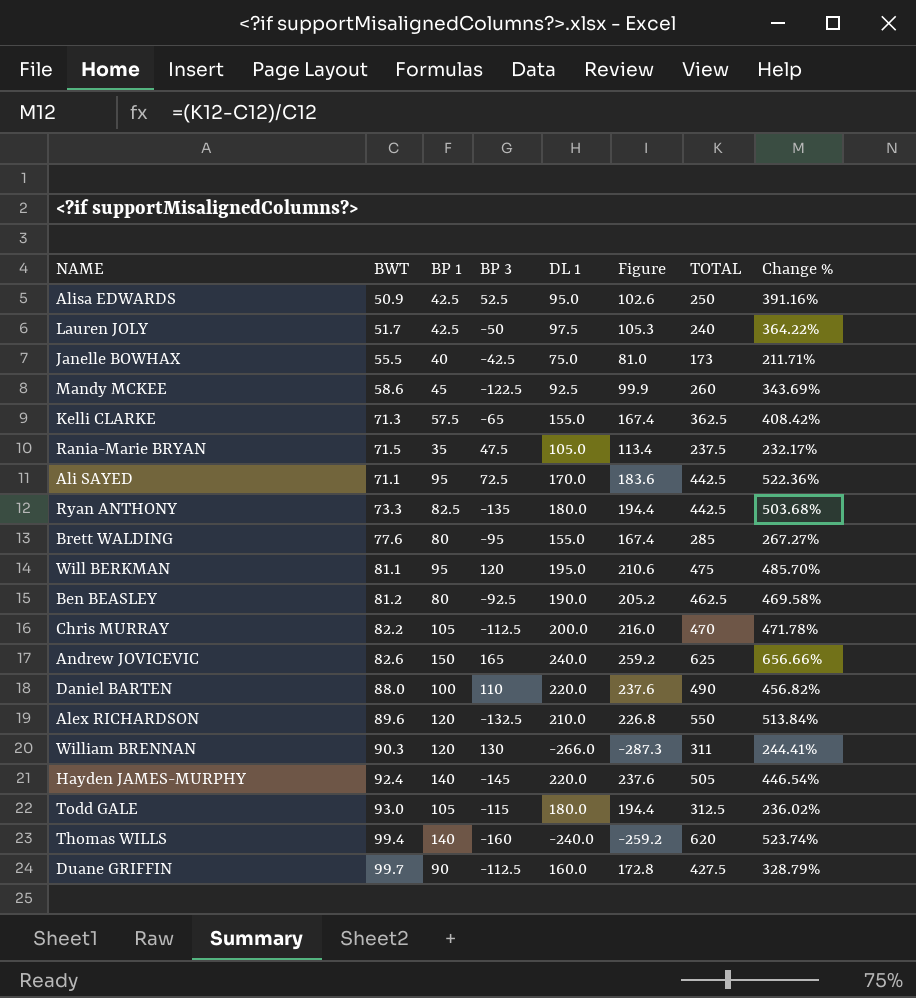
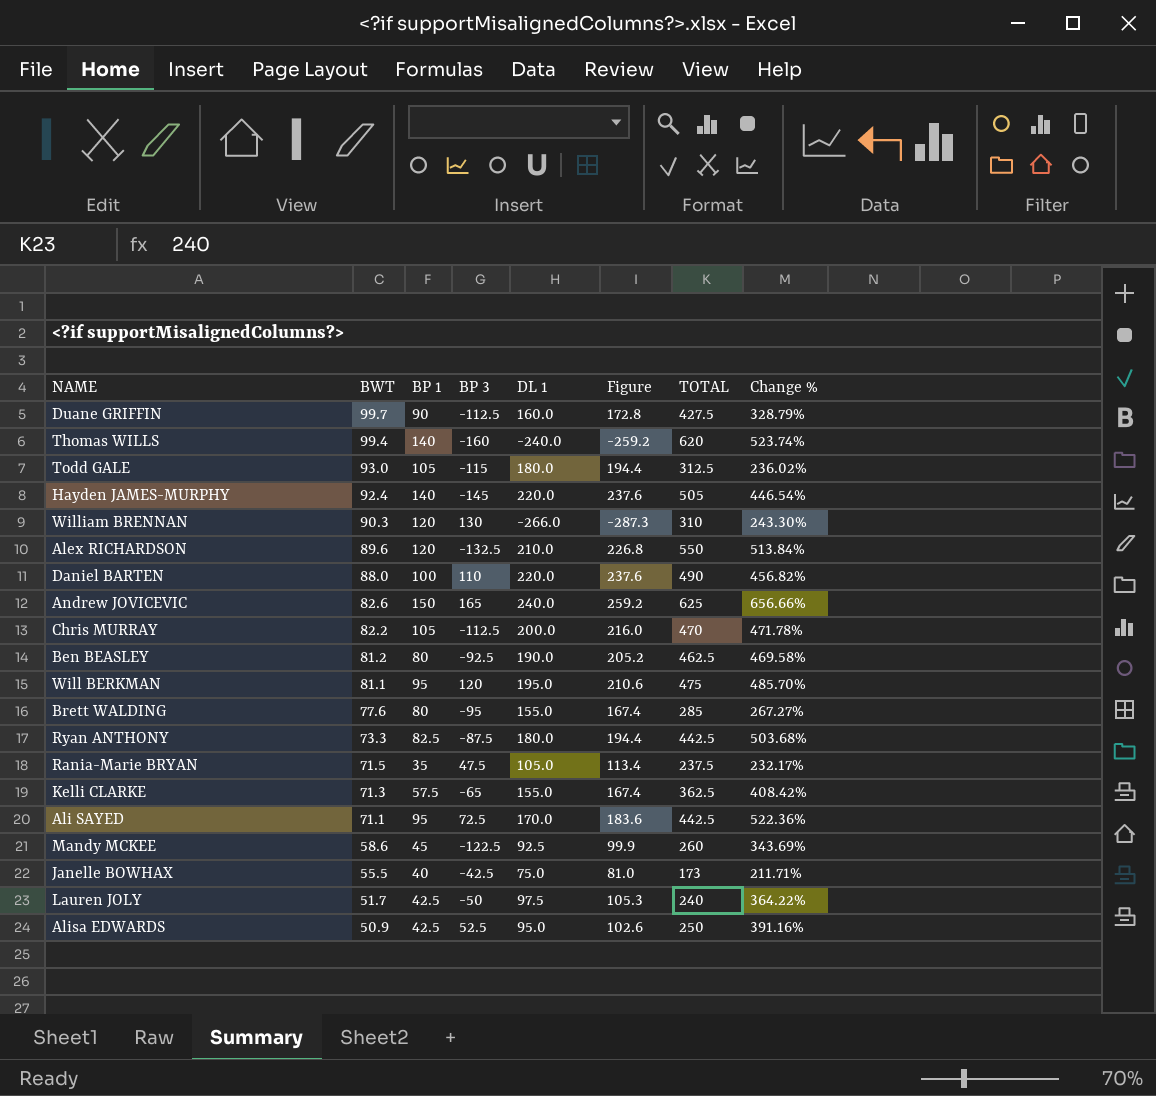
row order: none -> BWT descending
William BRENNAN | TOTAL: 311 -> 310
William BRENNAN | Change %: 244.41% -> 243.30%
Ryan ANTHONY | BP 3: -135 -> -87.5

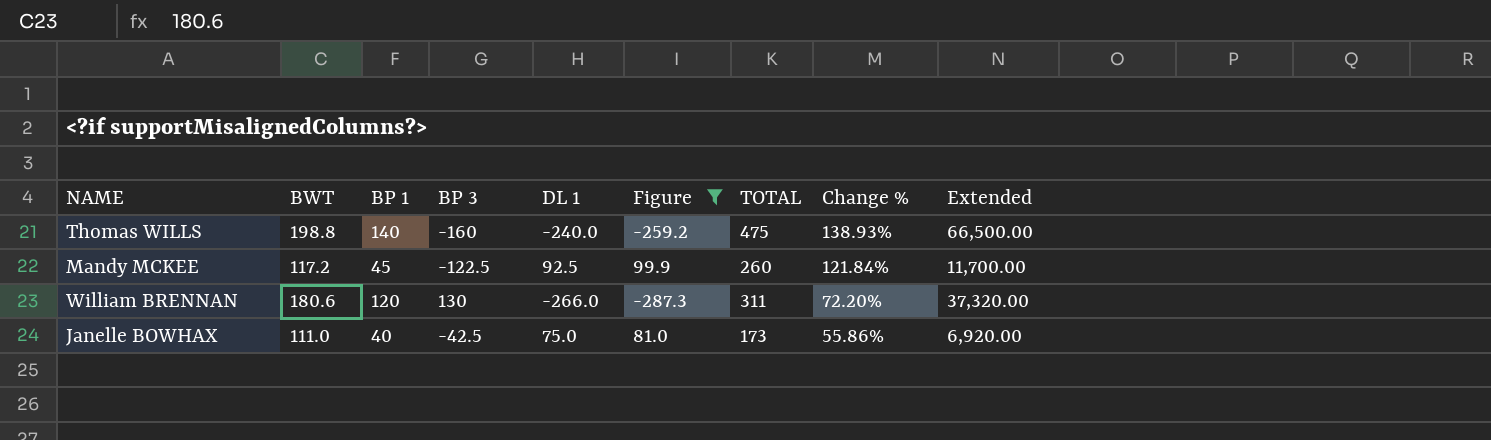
filter: none -> Figure <= 99.9
row order: BWT descending -> Change % descending
column Extended | formula: none -> [BP 1] * [TOTAL]
Thomas WILLS | BWT: 99.4 -> 198.8
Thomas WILLS | TOTAL: 620 -> 475
Thomas WILLS | Change %: 523.74% -> 138.93%
Mandy MCKEE | BWT: 58.6 -> 117.2
Mandy MCKEE | Change %: 343.69% -> 121.84%
William BRENNAN | BWT: 90.3 -> 180.6
William BRENNAN | TOTAL: 310 -> 311
William BRENNAN | Change %: 243.30% -> 72.20%
Janelle BOWHAX | BWT: 55.5 -> 111.0
Janelle BOWHAX | Change %: 211.71% -> 55.86%

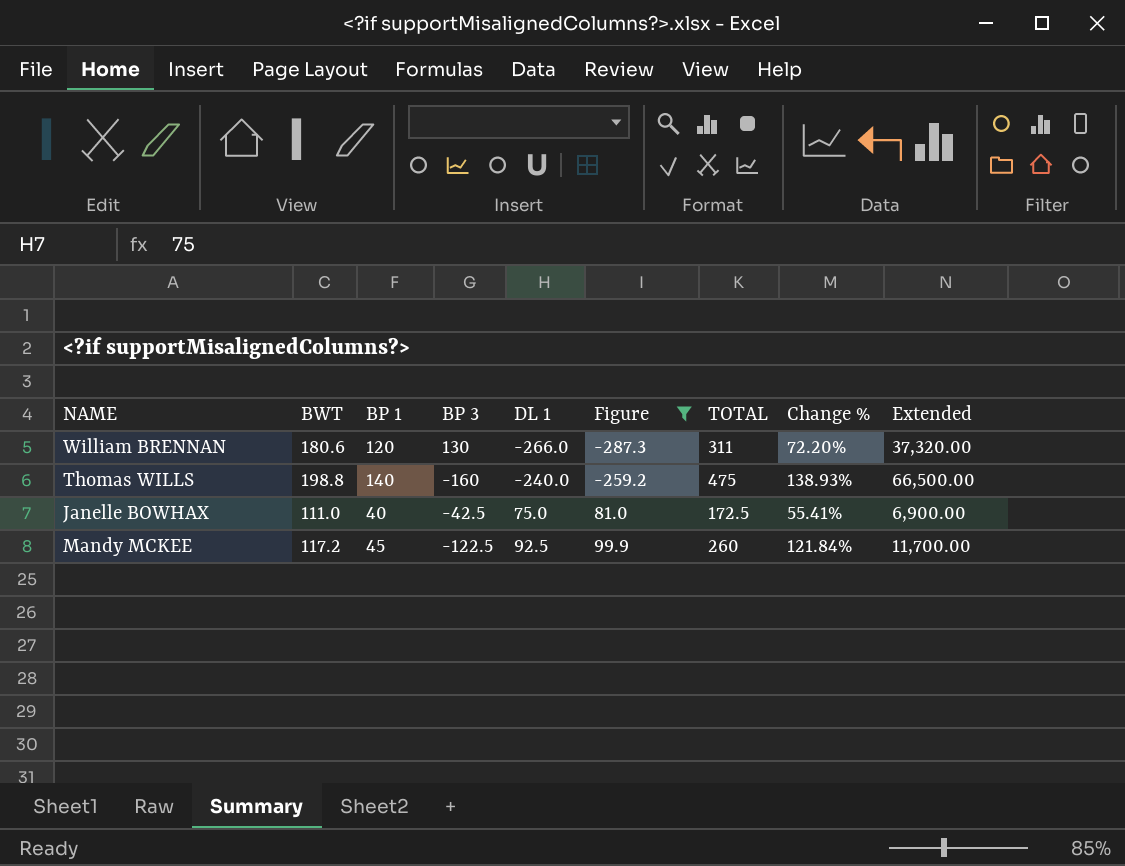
row order: Change % descending -> DL 1 ascending
Janelle BOWHAX | TOTAL: 173 -> 172.5
Janelle BOWHAX | Change %: 55.86% -> 55.41%
Janelle BOWHAX | Extended: 6,920.00 -> 6,900.00

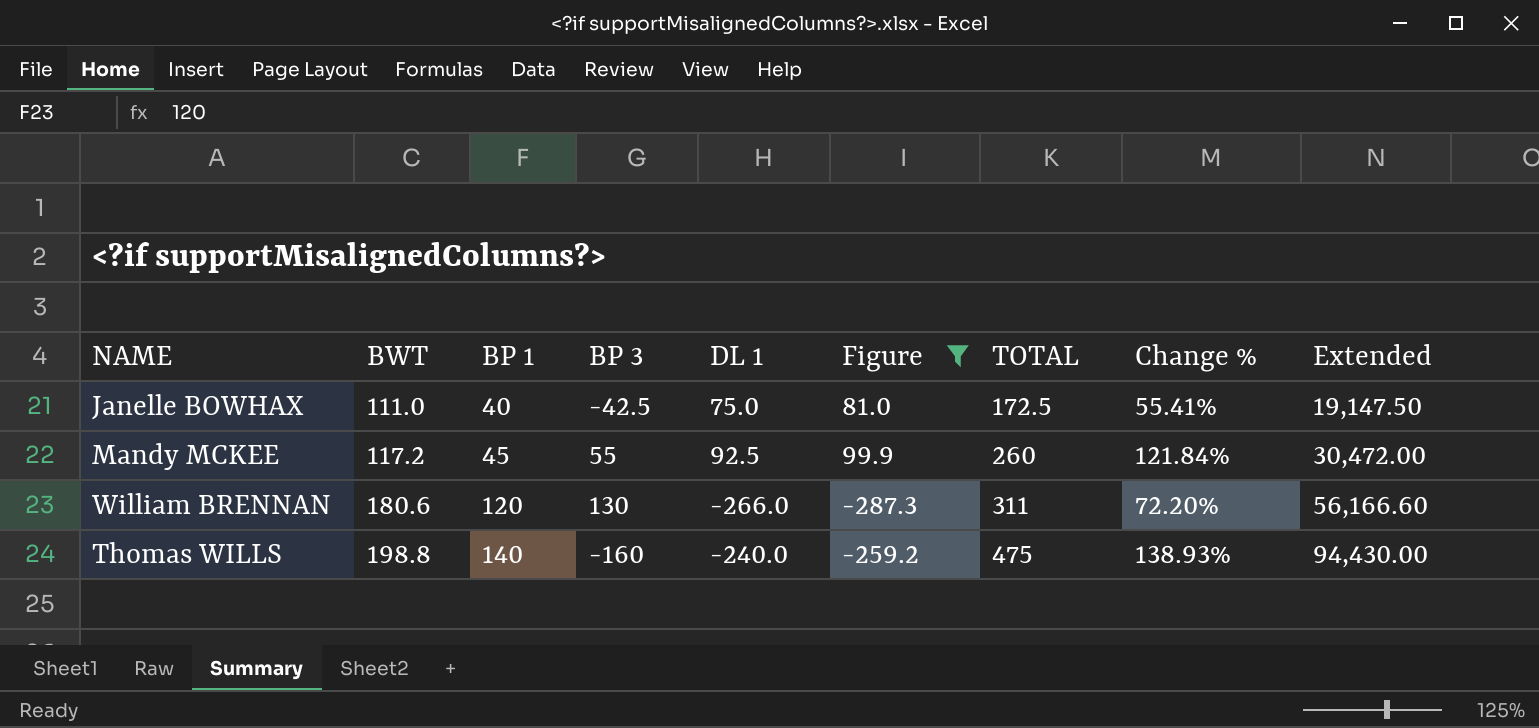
row order: DL 1 ascending -> BWT ascending
column Extended | formula: [BP 1] * [TOTAL] -> [BWT] * [TOTAL]
Mandy MCKEE | BP 3: -122.5 -> 55

